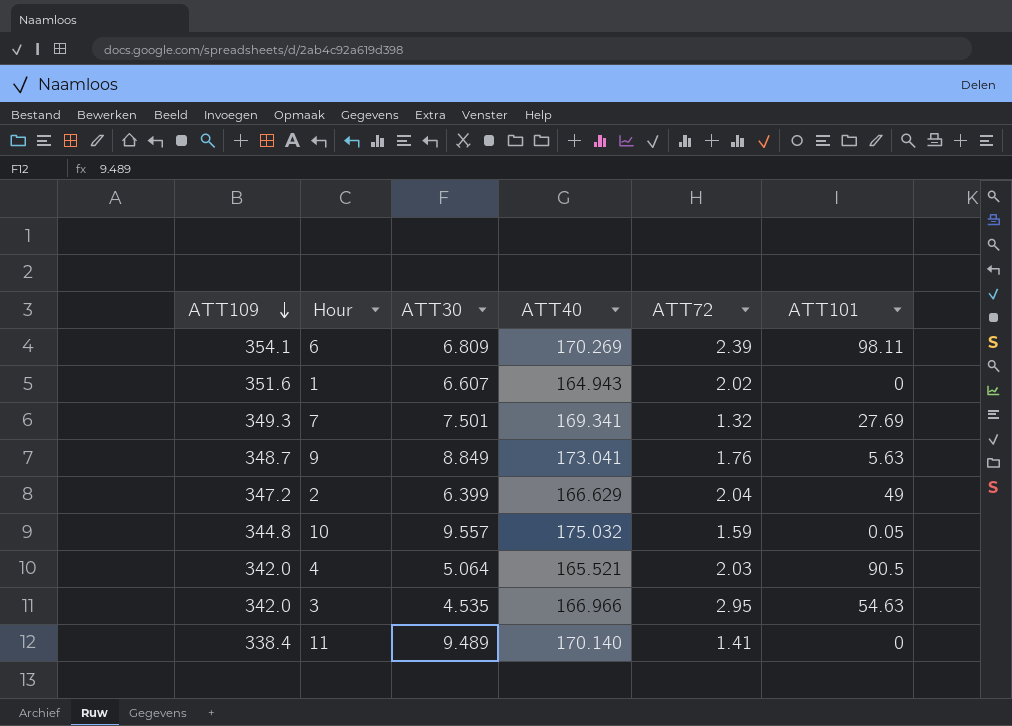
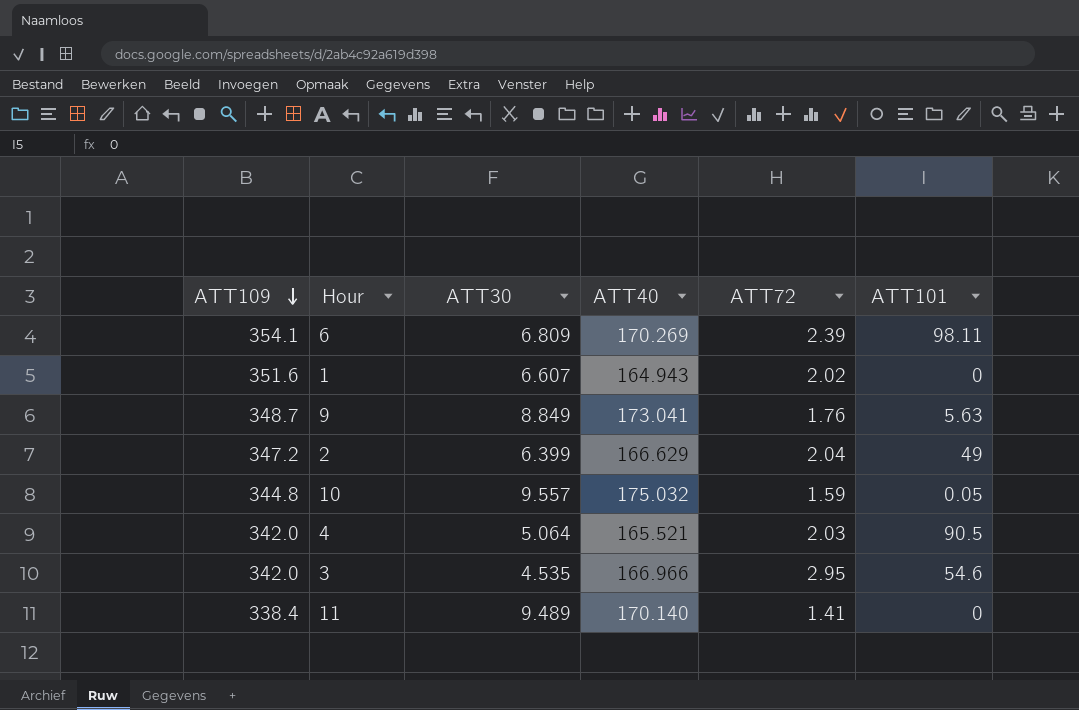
row 7: 349.3 | 7.501 | 169.341 | 1.32 | 27.69 -> none
3 | ATT101: 54.63 -> 54.6

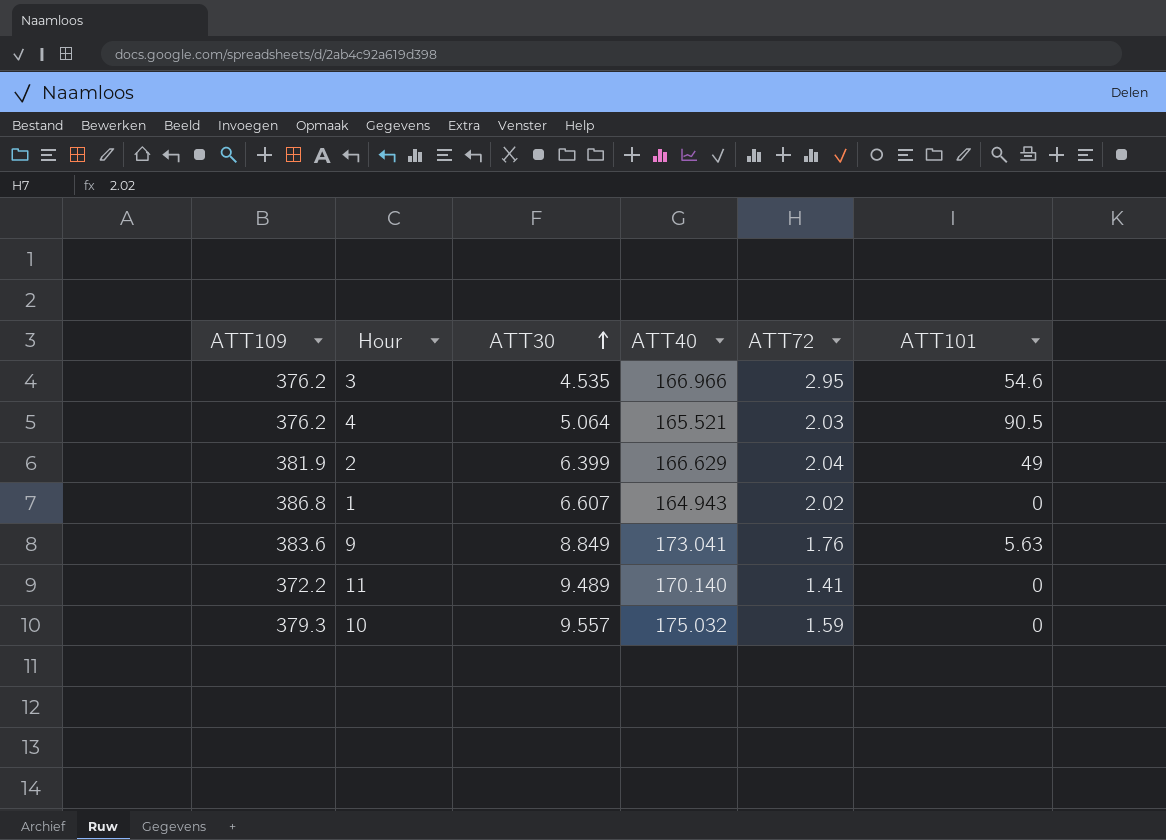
row order: ATT109 descending -> ATT30 ascending
row 6: 354.1 | 6.809 | 170.269 | 2.39 | 98.11 -> none
3 | ATT109: 342.0 -> 376.2
4 | ATT109: 342.0 -> 376.2
2 | ATT109: 347.2 -> 381.9
1 | ATT109: 351.6 -> 386.8
9 | ATT109: 348.7 -> 383.6
11 | ATT109: 338.4 -> 372.2
10 | ATT109: 344.8 -> 379.3
10 | ATT101: 0.05 -> 0

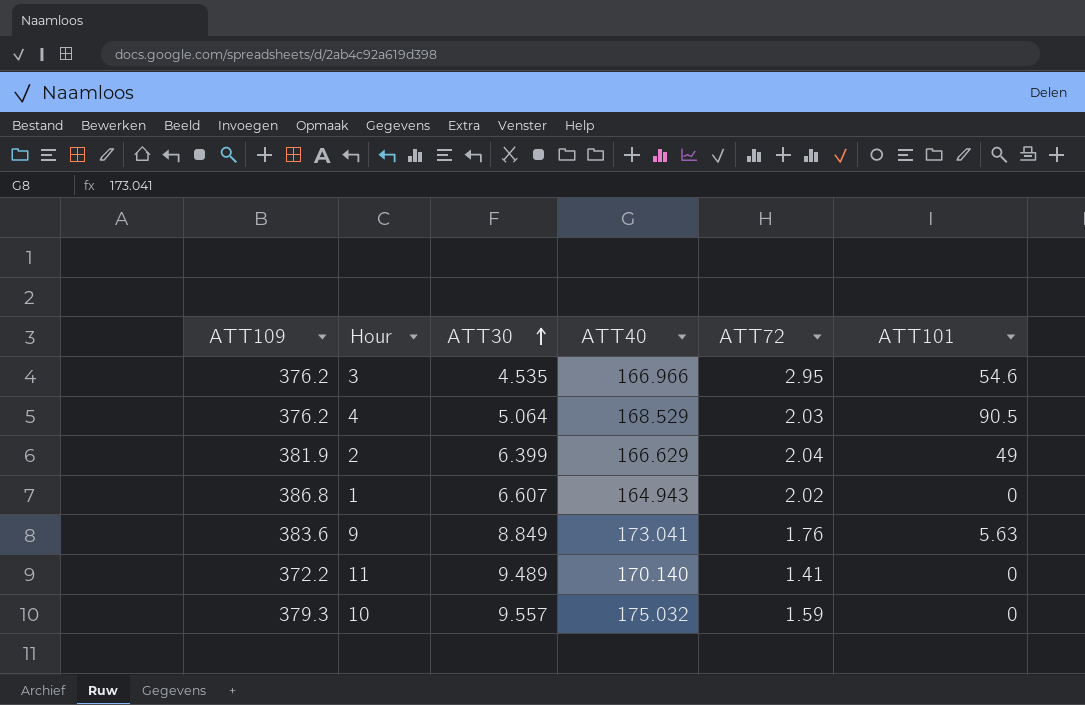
4 | ATT40: 165.521 -> 168.529

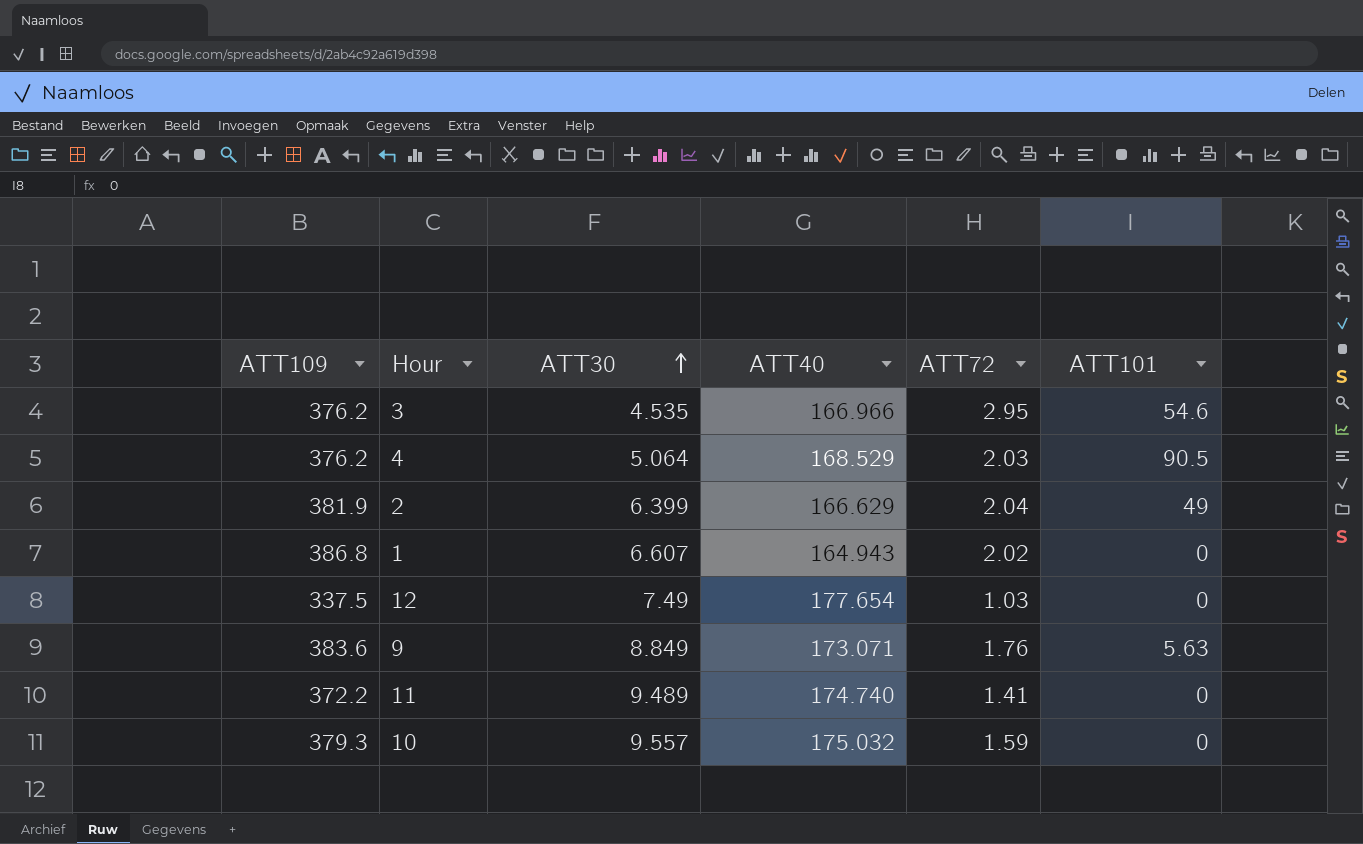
row 12: none -> 337.5 | 7.49 | 177.654 | 1.03 | 0
9 | ATT40: 173.041 -> 173.071
11 | ATT40: 170.140 -> 174.740

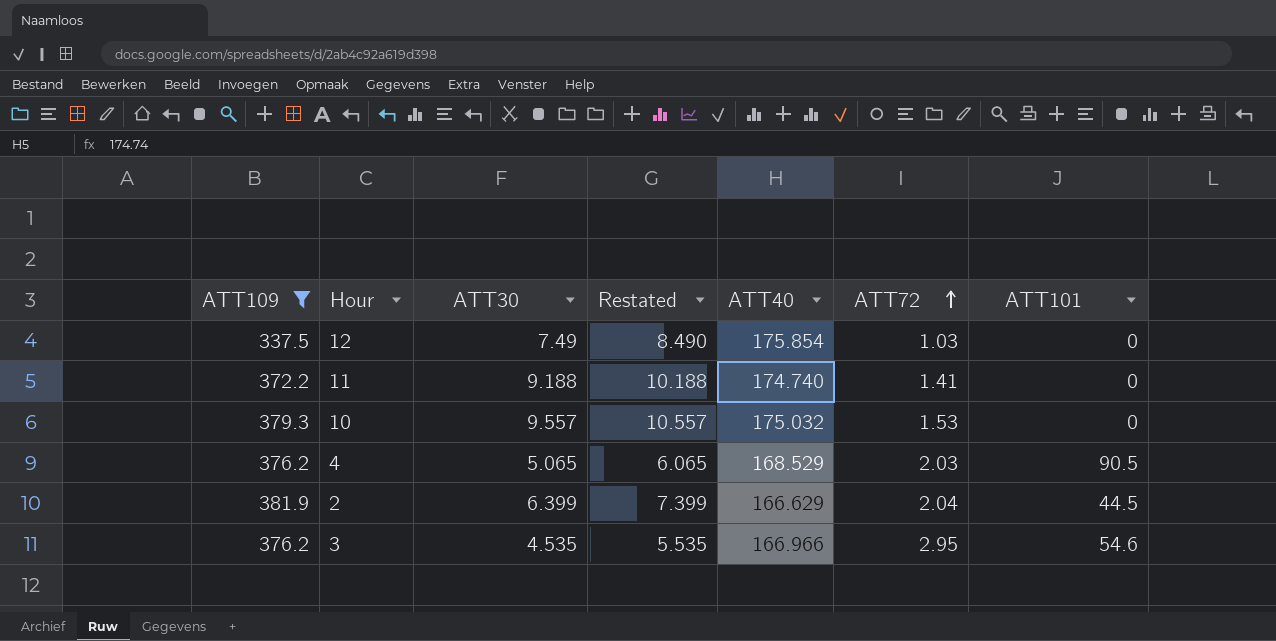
filter: none -> ATT109 <= 381.9
row order: ATT30 ascending -> ATT72 ascending
column Restated | formula: none -> [ATT30] + 1
12 | ATT40: 177.654 -> 175.854
11 | ATT30: 9.489 -> 9.188
10 | ATT72: 1.59 -> 1.53
4 | ATT30: 5.064 -> 5.065
2 | ATT101: 49 -> 44.5

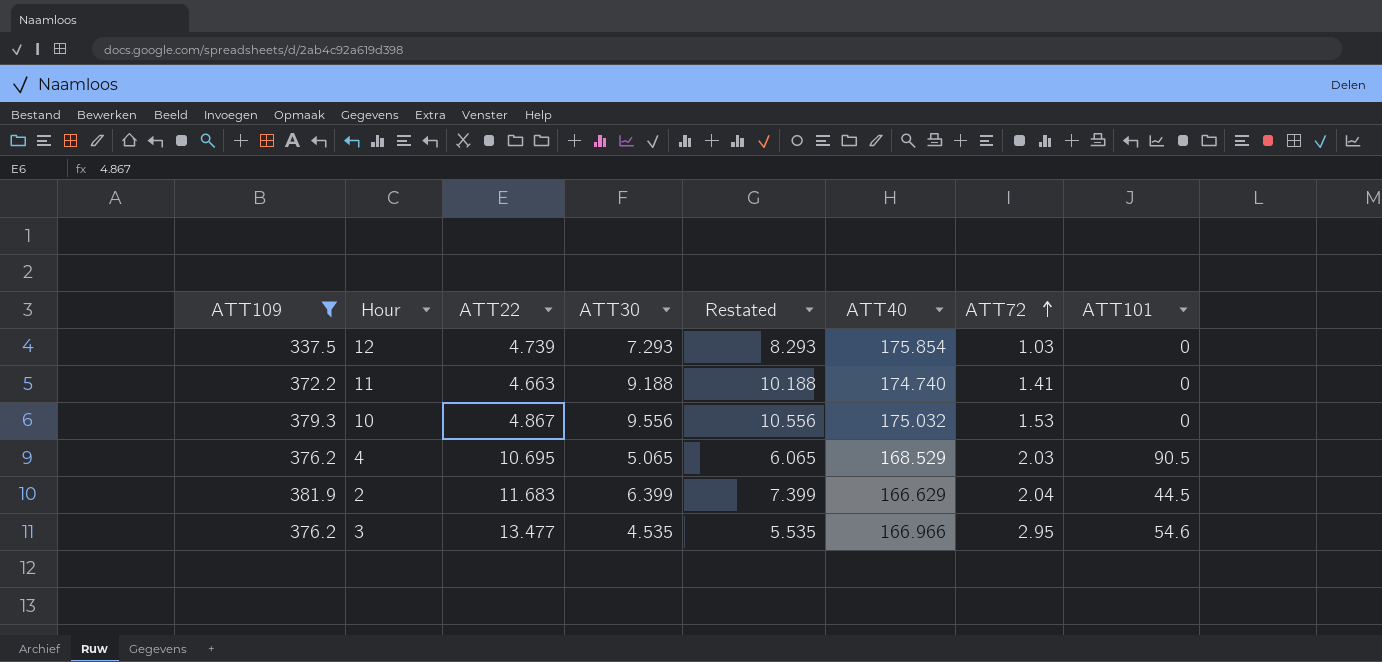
column ATT22 | position: none -> 3
12 | ATT30: 7.49 -> 7.293
12 | Restated: 8.490 -> 8.293
10 | ATT30: 9.557 -> 9.556
10 | Restated: 10.557 -> 10.556

